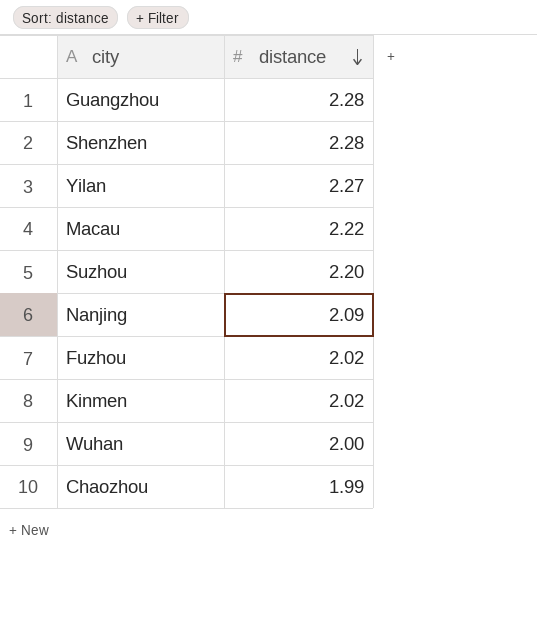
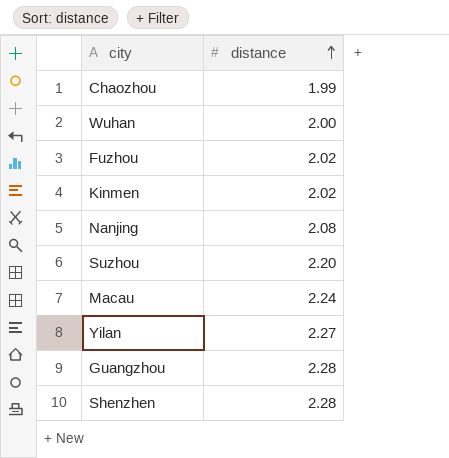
row order: distance descending -> distance ascending
Nanjing | distance: 2.09 -> 2.08
Macau | distance: 2.22 -> 2.24

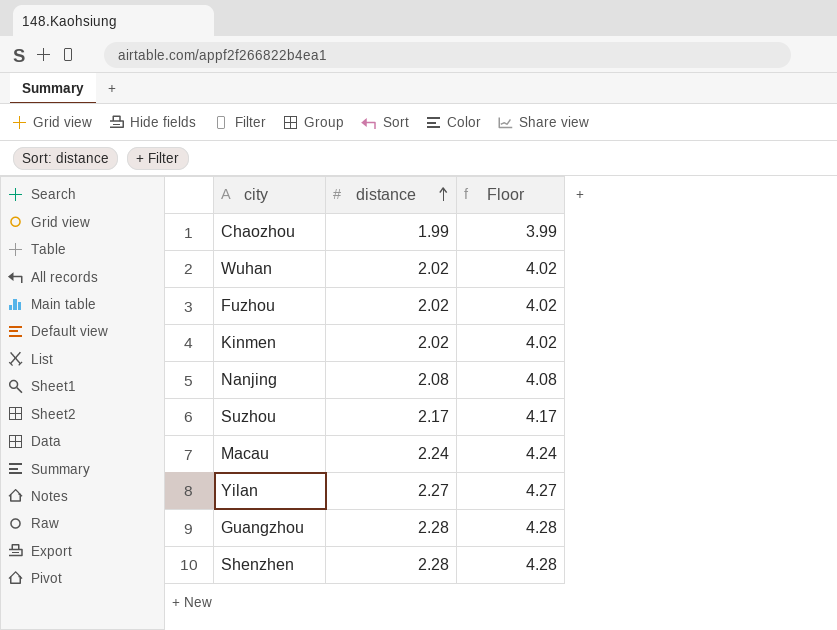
column Floor | formula: none -> [distance] + 2
Wuhan | distance: 2.00 -> 2.02
Suzhou | distance: 2.20 -> 2.17

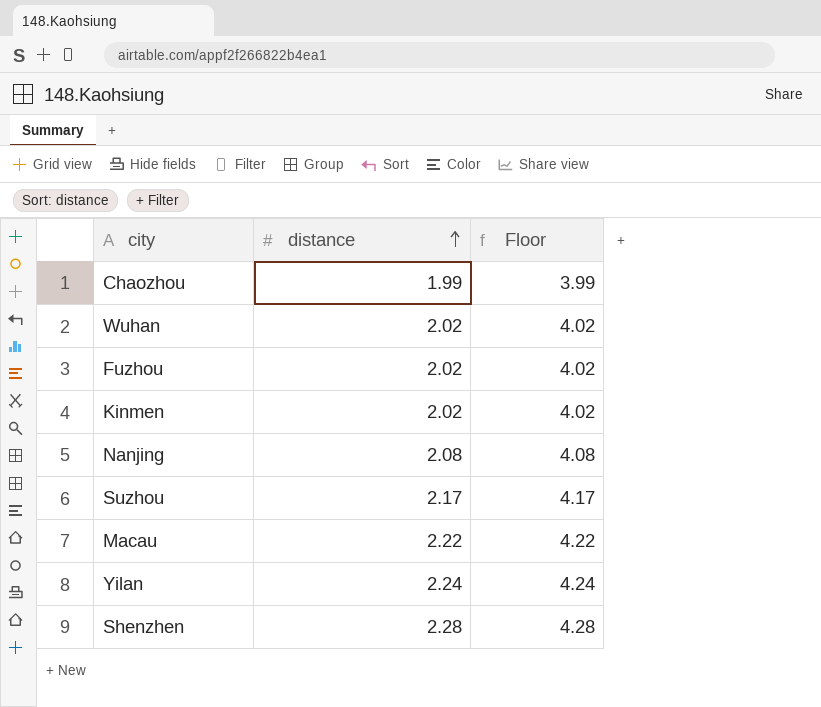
row Guangzhou: 2.28 | 4.28 -> none
Macau | distance: 2.24 -> 2.22
Macau | Floor: 4.24 -> 4.22
Yilan | distance: 2.27 -> 2.24
Yilan | Floor: 4.27 -> 4.24

